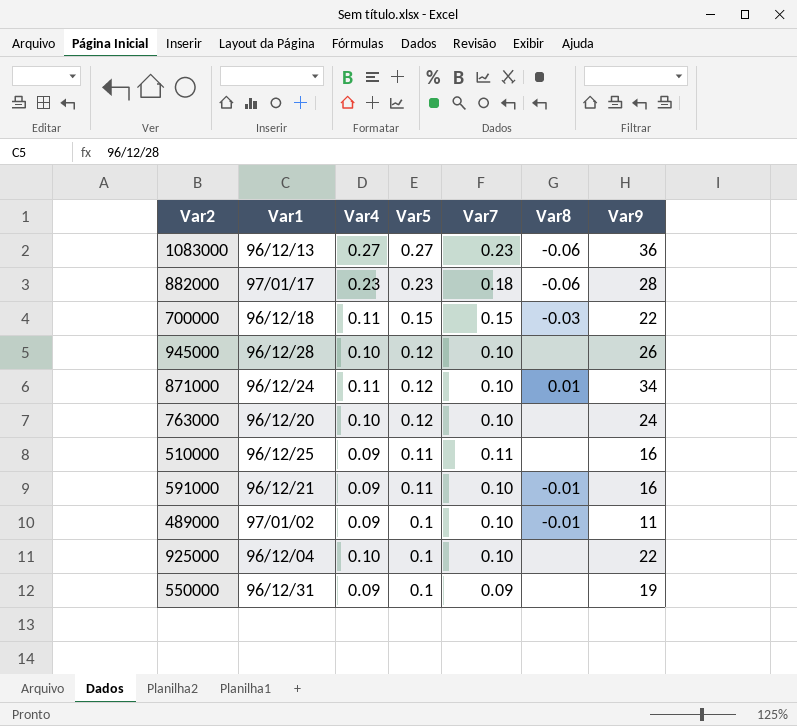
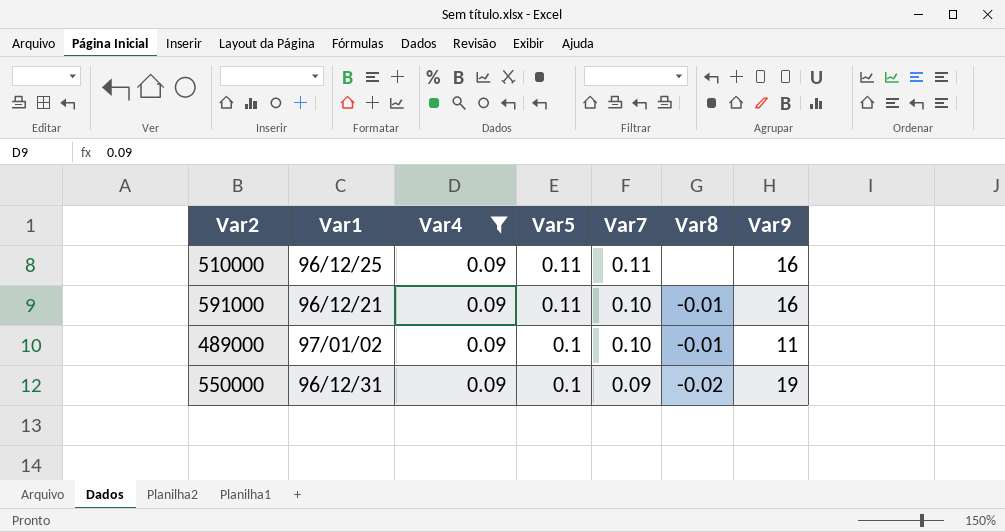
filter: none -> Var4 = 0.09
550000 | Var8: none -> -0.02

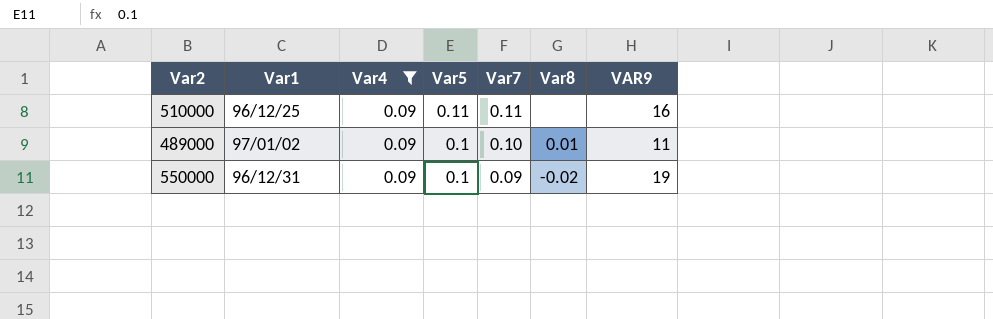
column name: Var9 -> VAR9
row 591000: 96/12/21 | 0.09 | 0.11 | 0.10 | -0.01 | 16 -> none
489000 | Var8: -0.01 -> 0.01

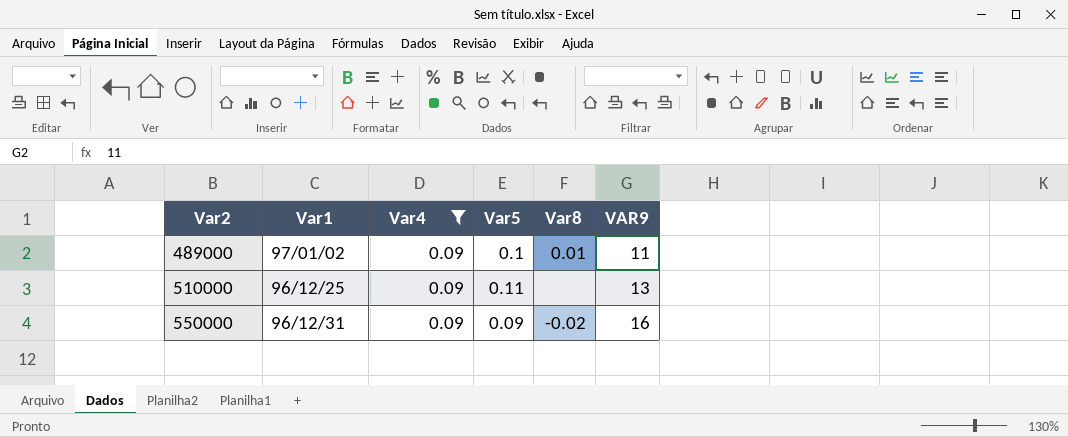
row order: Var5 descending -> Var2 ascending
column Var7 | position: 5 -> none
510000 | VAR9: 16 -> 13
550000 | Var5: 0.1 -> 0.09
550000 | VAR9: 19 -> 16

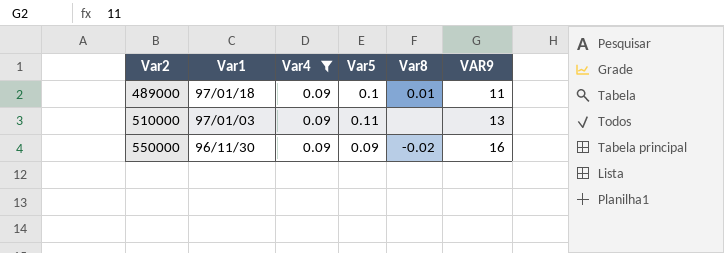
489000 | Var1: 97/01/02 -> 97/01/18
510000 | Var1: 96/12/25 -> 97/01/03
550000 | Var1: 96/12/31 -> 96/11/30

